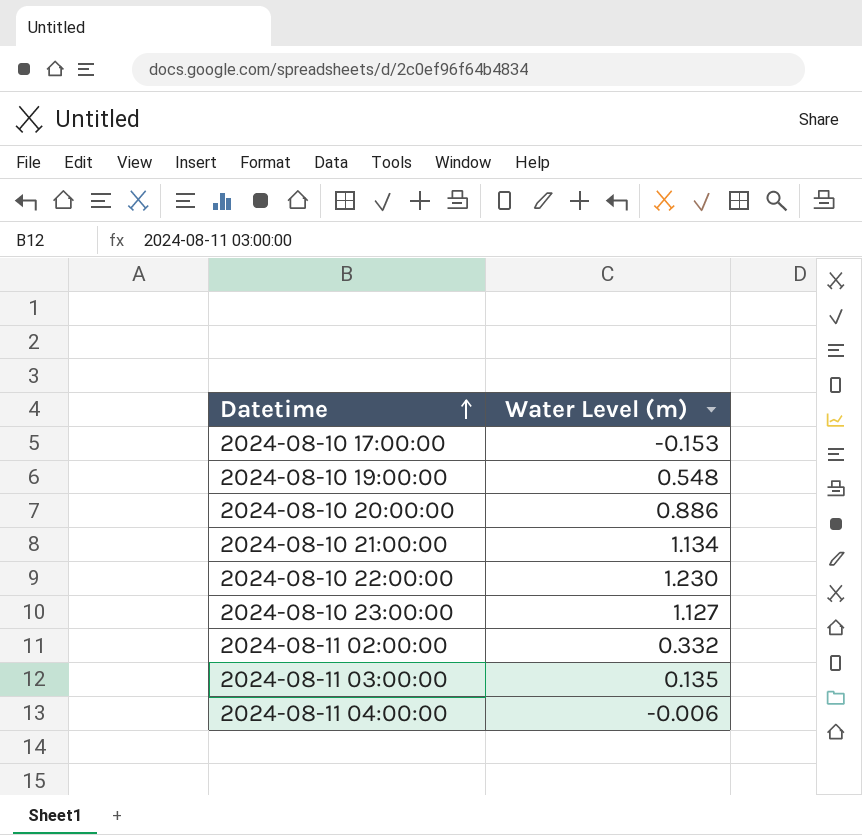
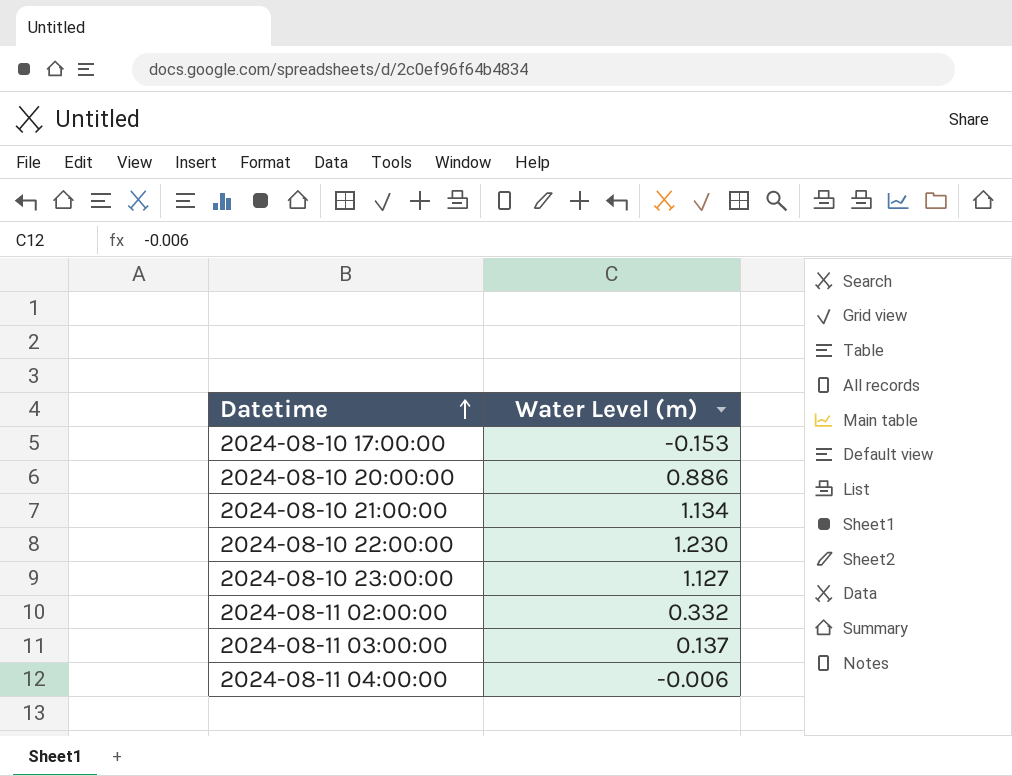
row 2024-08-10 19:00:00: 0.548 -> none
2024-08-11 03:00:00 | Water Level (m): 0.135 -> 0.137

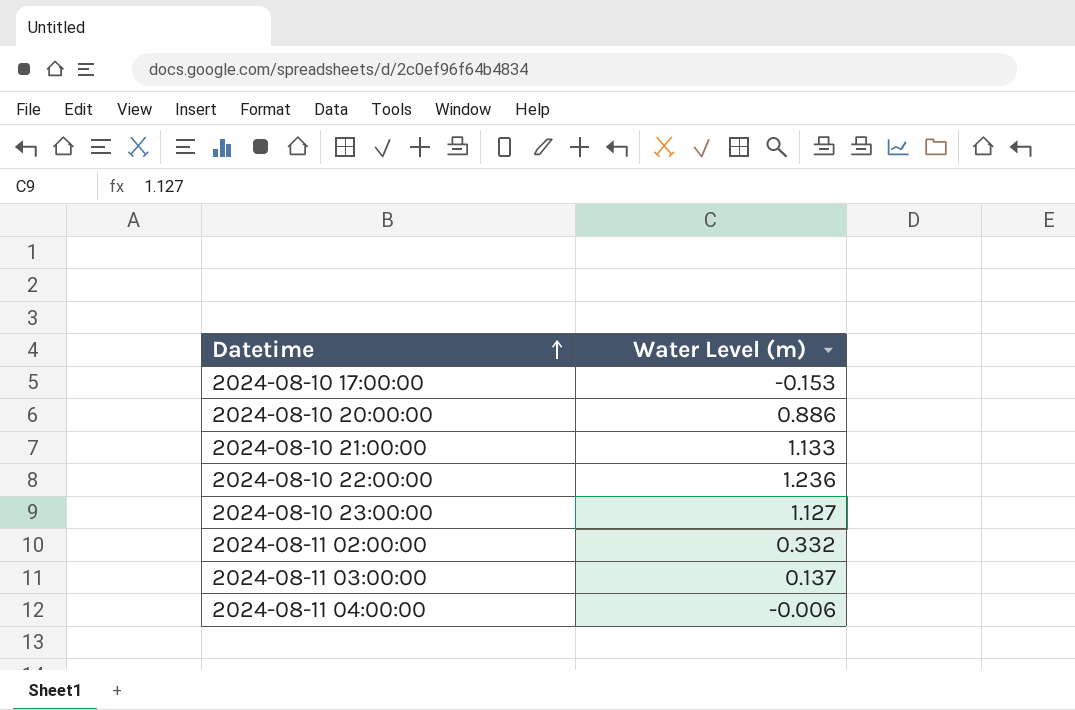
2024-08-10 21:00:00 | Water Level (m): 1.134 -> 1.133
2024-08-10 22:00:00 | Water Level (m): 1.230 -> 1.236

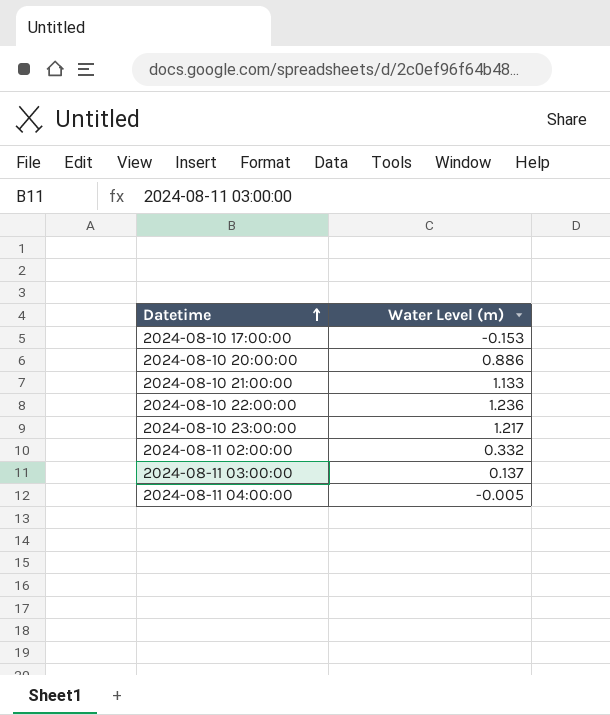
2024-08-10 23:00:00 | Water Level (m): 1.127 -> 1.217
2024-08-11 04:00:00 | Water Level (m): -0.006 -> -0.005

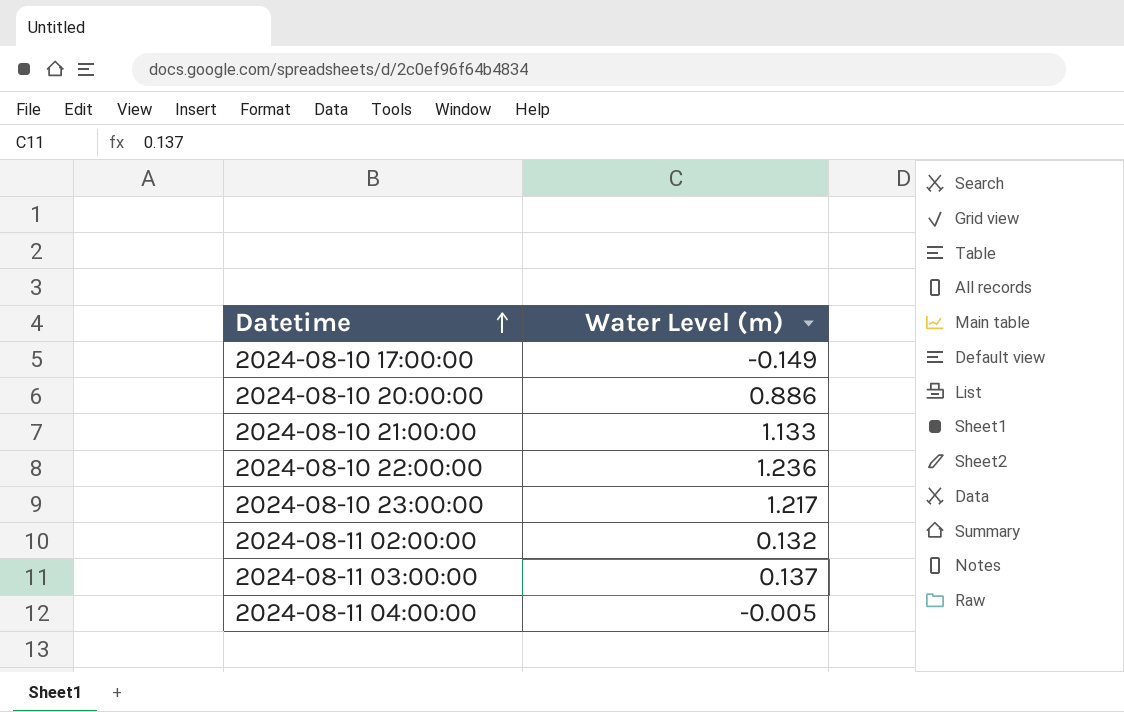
2024-08-10 17:00:00 | Water Level (m): -0.153 -> -0.149
2024-08-11 02:00:00 | Water Level (m): 0.332 -> 0.132

